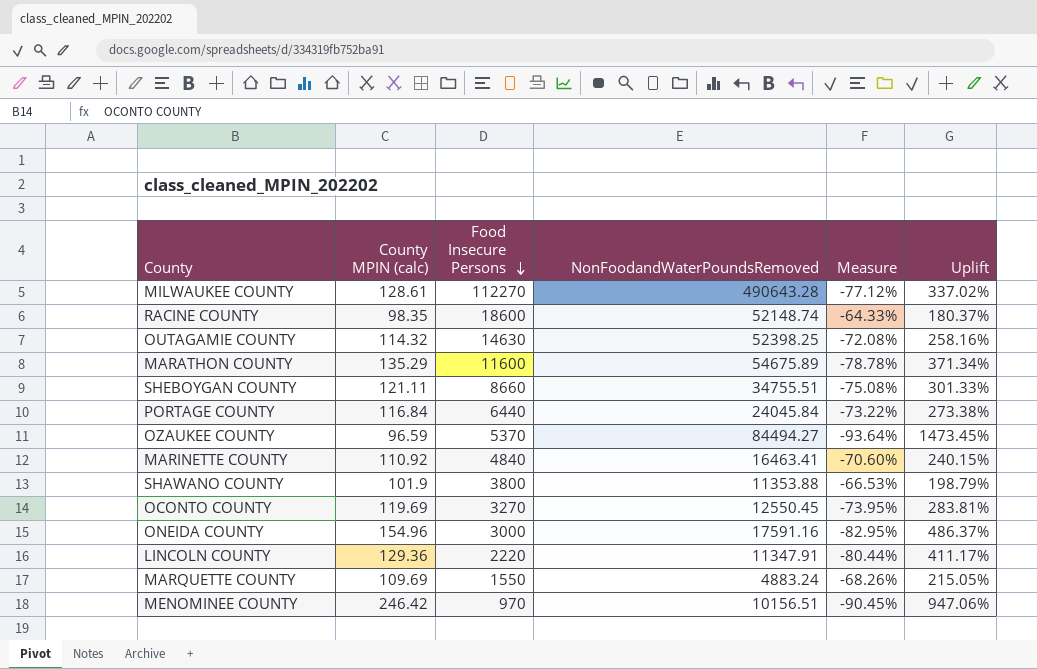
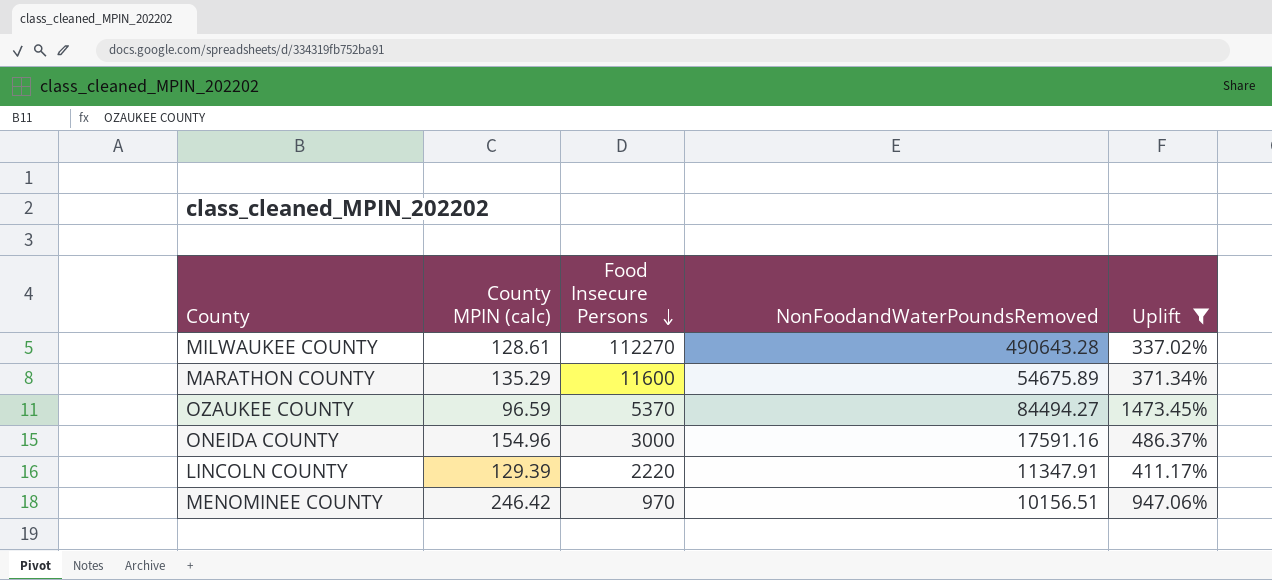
filter: none -> Uplift >= 337.02%
column Measure | formula: ([Food Insecure Persons] - [NonFoodandWaterPoundsRemoved]) / [NonFoodandWaterPoundsRemoved] -> none
LINCOLN COUNTY | County MPIN (calc): 129.36 -> 129.39

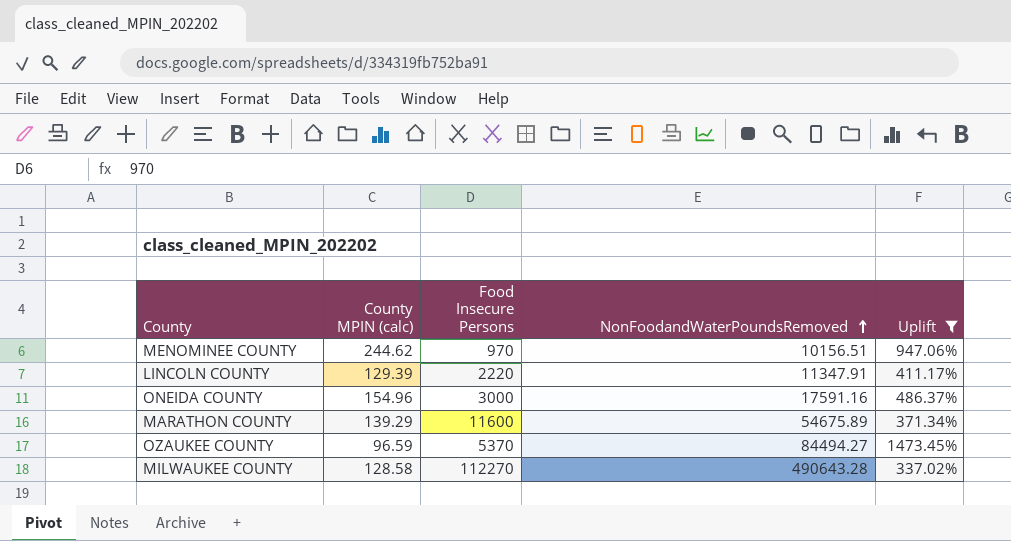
row order: Food Insecure Persons descending -> NonFoodandWaterPoundsRemoved ascending
MENOMINEE COUNTY | County MPIN (calc): 246.42 -> 244.62
MARATHON COUNTY | County MPIN (calc): 135.29 -> 139.29
MILWAUKEE COUNTY | County MPIN (calc): 128.61 -> 128.58

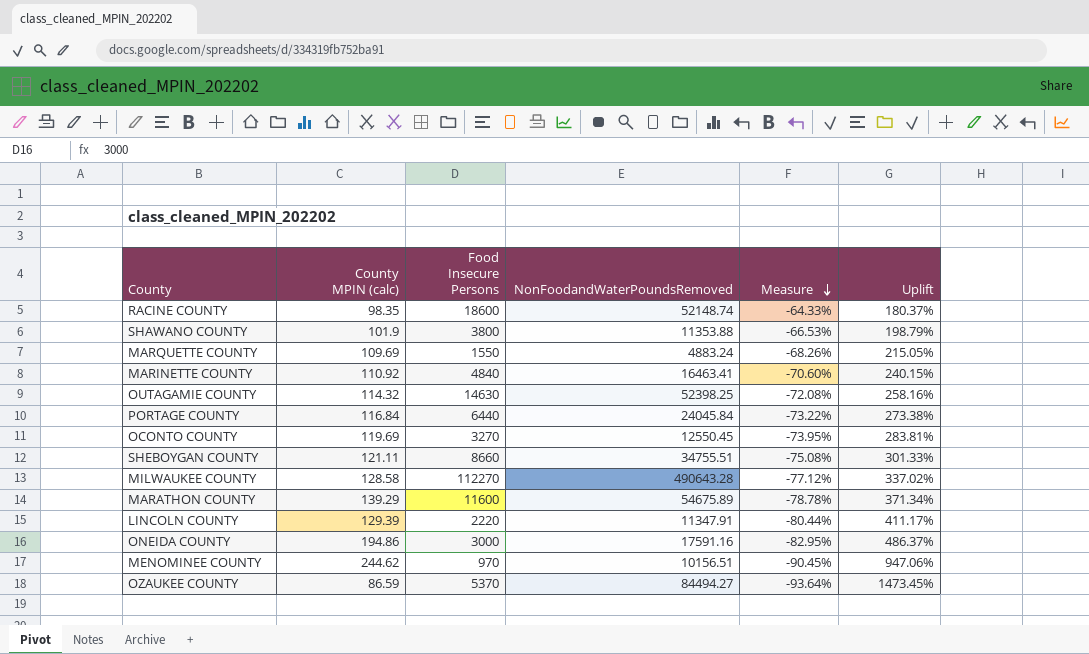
filter: Uplift >= 337.02% -> none
row order: NonFoodandWaterPoundsRemoved ascending -> Measure descending
column Measure | formula: none -> ([Food Insecure Persons] - [NonFoodandWaterPoundsRemoved]) / [NonFoodandWaterPoundsRemoved]
ONEIDA COUNTY | County MPIN (calc): 154.96 -> 194.86
OZAUKEE COUNTY | County MPIN (calc): 96.59 -> 86.59

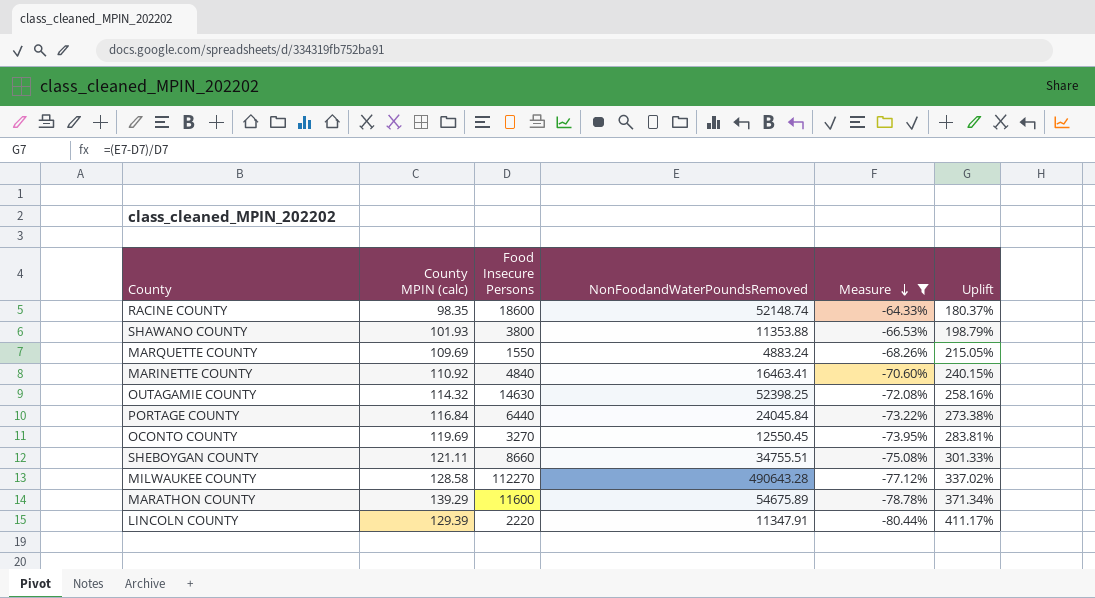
filter: none -> Measure >= -80.44%
SHAWANO COUNTY | County MPIN (calc): 101.9 -> 101.93

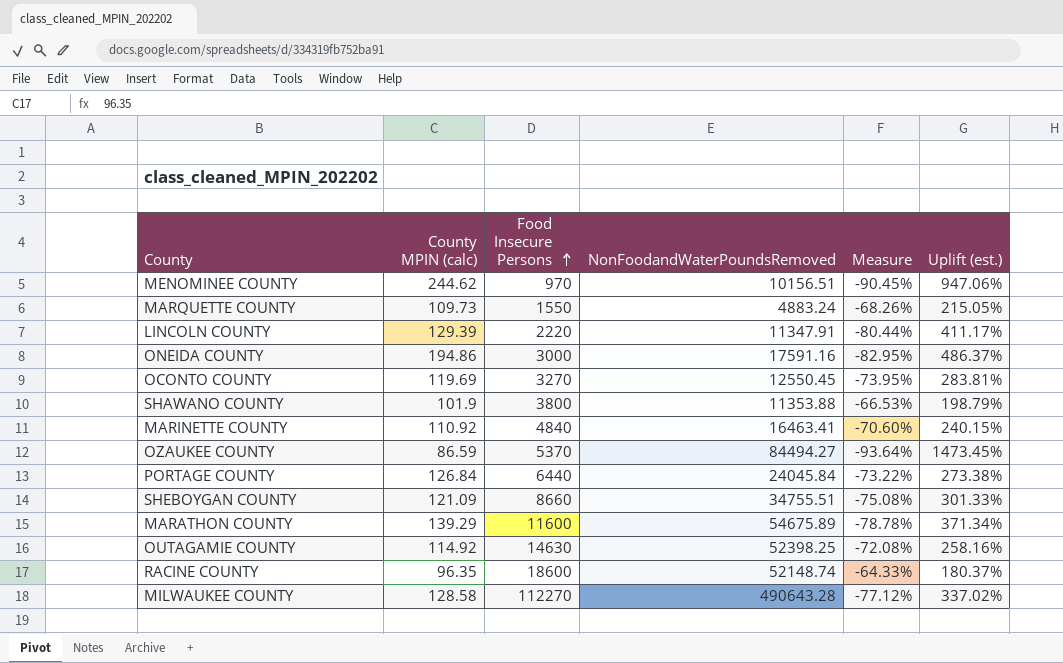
filter: Measure >= -80.44% -> none
row order: Measure descending -> Food Insecure Persons ascending
column name: Uplift -> Uplift (est.)
MARQUETTE COUNTY | County MPIN (calc): 109.69 -> 109.73
SHAWANO COUNTY | County MPIN (calc): 101.93 -> 101.9
PORTAGE COUNTY | County MPIN (calc): 116.84 -> 126.84
SHEBOYGAN COUNTY | County MPIN (calc): 121.11 -> 121.09
OUTAGAMIE COUNTY | County MPIN (calc): 114.32 -> 114.92
RACINE COUNTY | County MPIN (calc): 98.35 -> 96.35

